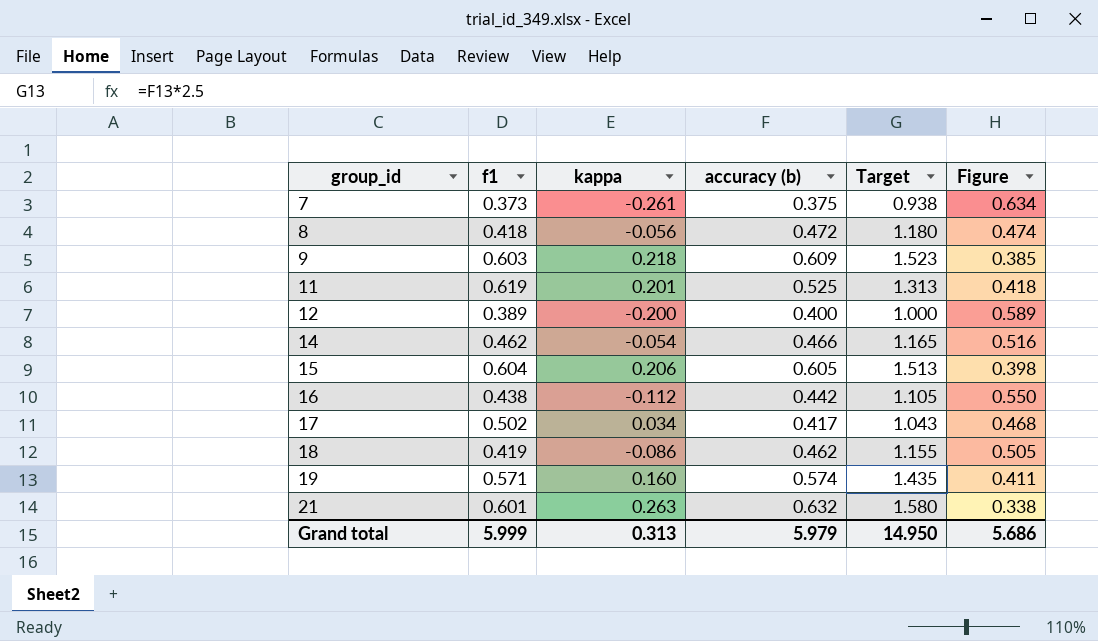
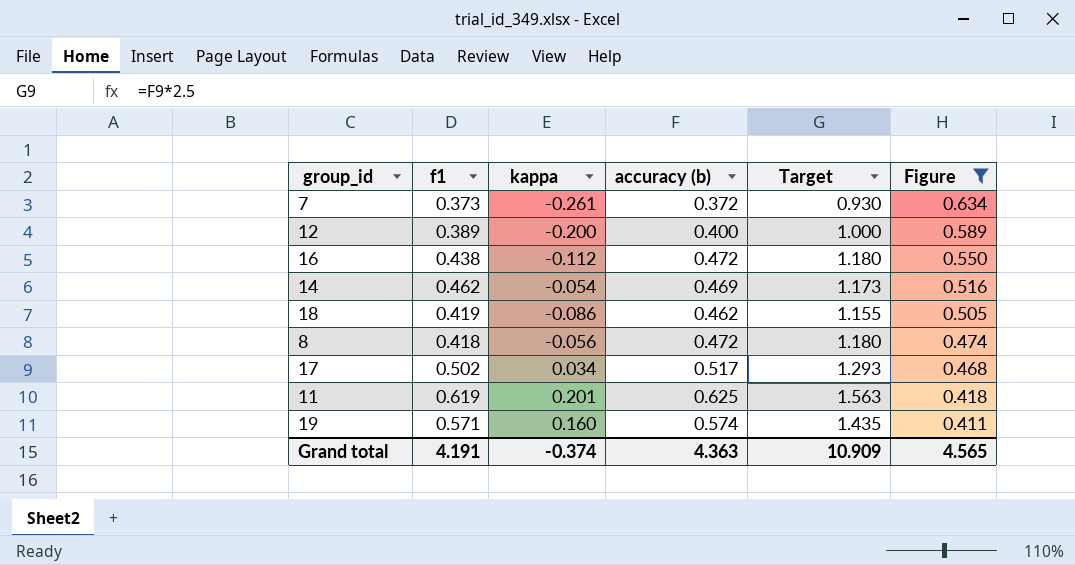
filter: none -> Figure >= 0.411
row order: group_id ascending -> Figure descending
7 | accuracy (b): 0.375 -> 0.372
7 | Target: 0.938 -> 0.930
16 | accuracy (b): 0.442 -> 0.472
16 | Target: 1.105 -> 1.180
14 | accuracy (b): 0.466 -> 0.469
14 | Target: 1.165 -> 1.173
17 | accuracy (b): 0.417 -> 0.517
17 | Target: 1.043 -> 1.293
11 | accuracy (b): 0.525 -> 0.625
11 | Target: 1.313 -> 1.563
Grand total | f1: 5.999 -> 4.191
Grand total | kappa: 0.313 -> -0.374
Grand total | accuracy (b): 5.979 -> 4.363
Grand total | Target: 14.950 -> 10.909
Grand total | Figure: 5.686 -> 4.565

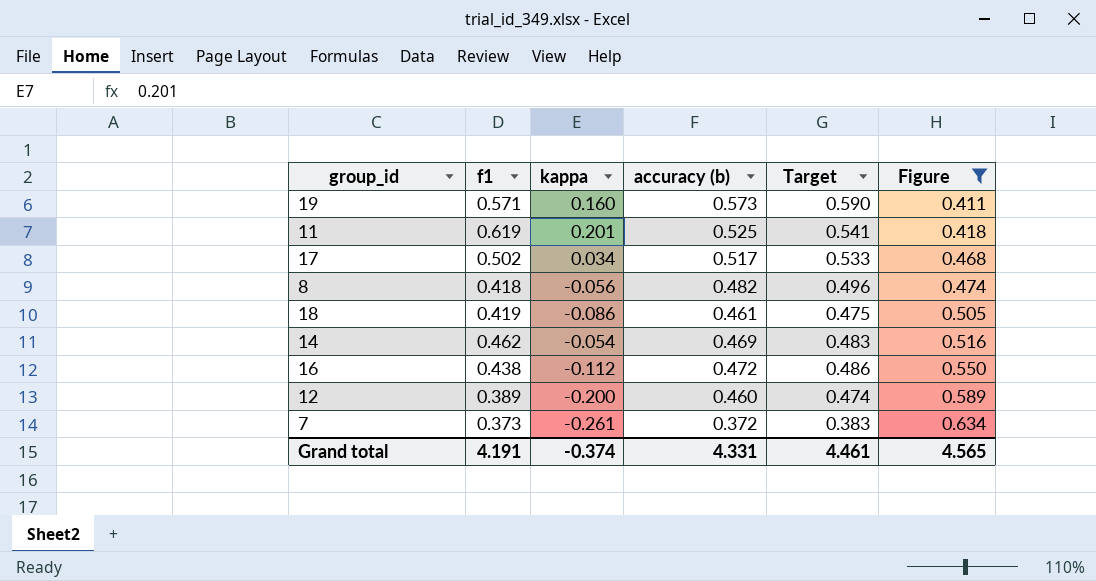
row order: Figure descending -> Figure ascending
column Target | formula: [accuracy (b)] * 2.5 -> [accuracy (b)] * 1.03
19 | accuracy (b): 0.574 -> 0.573
11 | accuracy (b): 0.625 -> 0.525
8 | accuracy (b): 0.472 -> 0.482
18 | accuracy (b): 0.462 -> 0.461
12 | accuracy (b): 0.400 -> 0.460
Grand total | accuracy (b): 4.363 -> 4.331
Grand total | Target: 10.909 -> 4.461

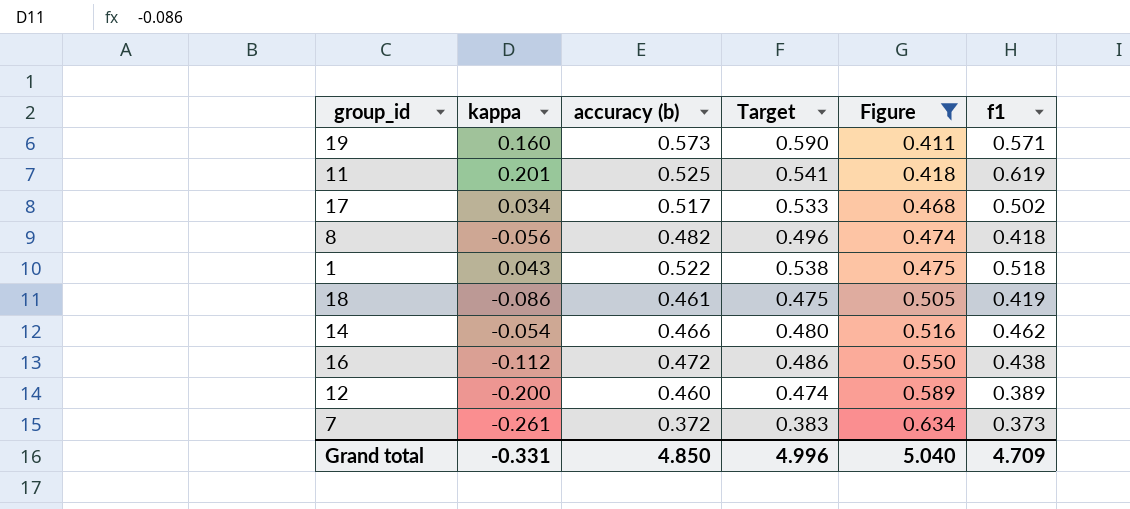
column f1 | position: 2 -> 6
row 1: none -> 0.043 | 0.522 | 0.538 | 0.475 | 0.518
14 | accuracy (b): 0.469 -> 0.466
14 | Target: 0.483 -> 0.480
Grand total | kappa: -0.374 -> -0.331
Grand total | accuracy (b): 4.331 -> 4.850
Grand total | Target: 4.461 -> 4.996
Grand total | Figure: 4.565 -> 5.040
Grand total | f1: 4.191 -> 4.709

